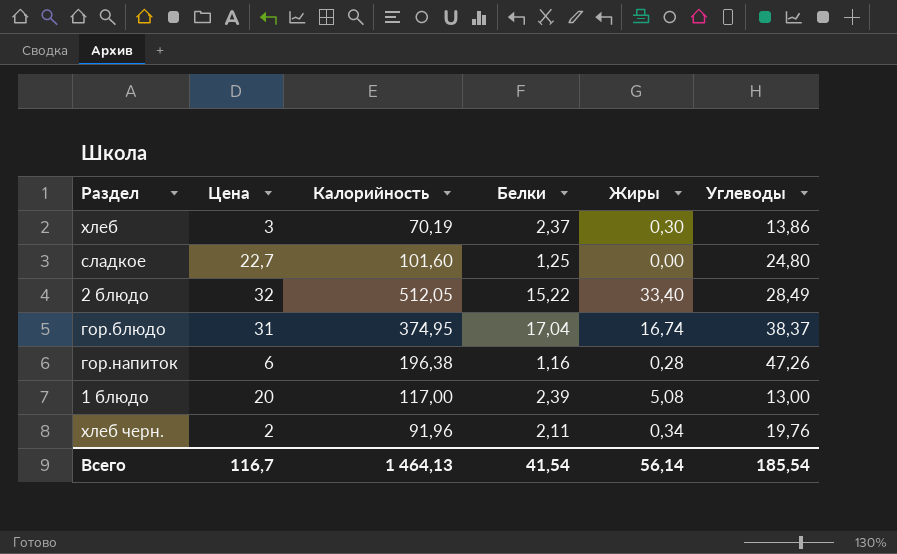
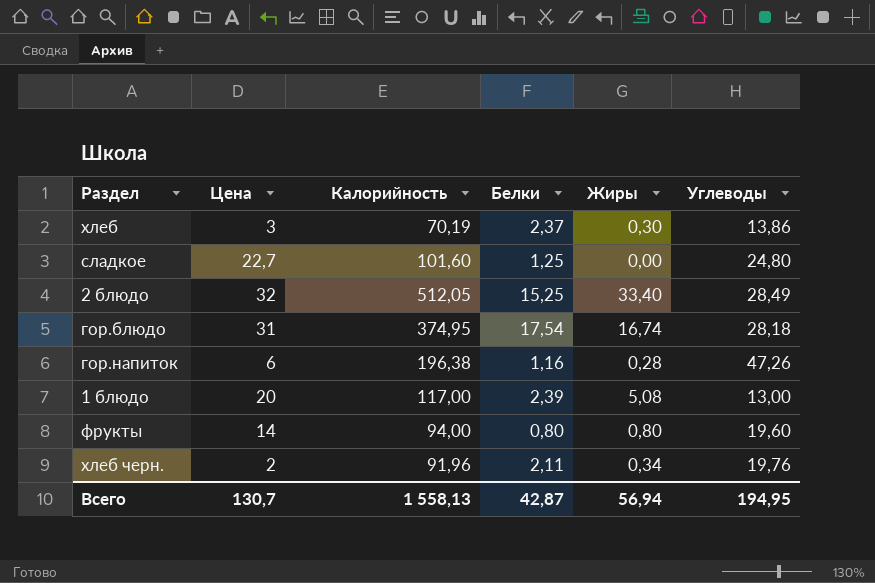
2 блюдо | Белки: 15,22 -> 15,25
гор.блюдо | Белки: 17,04 -> 17,54
гор.блюдо | Углеводы: 38,37 -> 28,18
row фрукты: none -> 14 | 94,00 | 0,80 | 0,80 | 19,60
Всего | Цена: 116,7 -> 130,7
Всего | Калорийность: 1 464,13 -> 1 558,13
Всего | Белки: 41,54 -> 42,87
Всего | Жиры: 56,14 -> 56,94
Всего | Углеводы: 185,54 -> 194,95

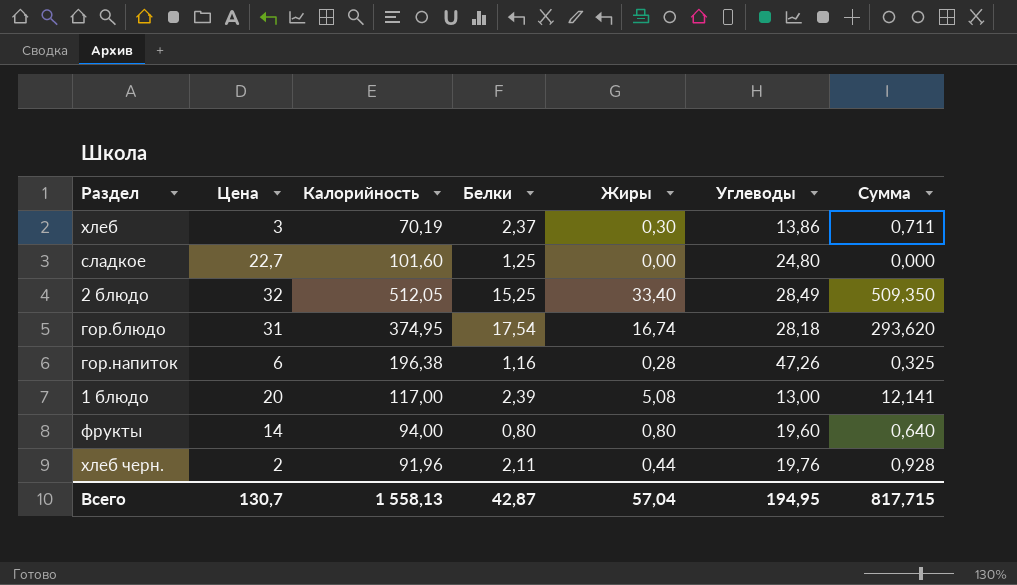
column Сумма | formula: none -> [Белки] * [Жиры]
хлеб черн. | Жиры: 0,34 -> 0,44
Всего | Жиры: 56,94 -> 57,04

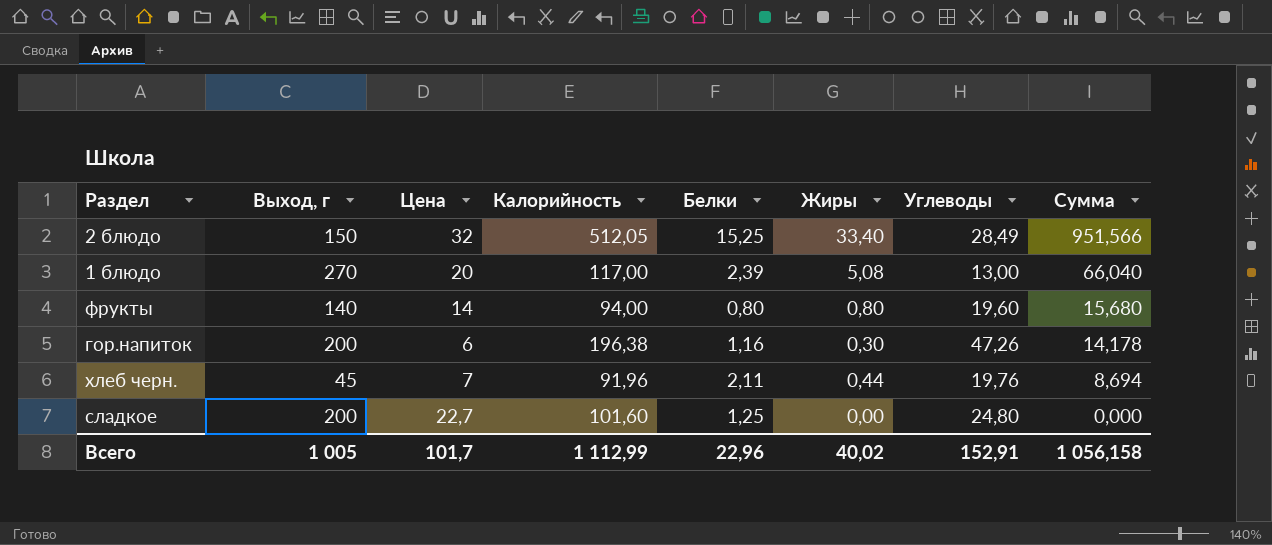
row order: none -> Сумма descending
column Выход, г | position: none -> 2
column Сумма | formula: [Белки] * [Жиры] -> [Жиры] * [Углеводы]
row хлеб: 3 | 70,19 | 2,37 | 0,30 | 13,86 | 0,711 -> none
row гор.блюдо: 31 | 374,95 | 17,54 | 16,74 | 28,18 | 293,620 -> none
гор.напиток | Жиры: 0,28 -> 0,30
хлеб черн. | Цена: 2 -> 7
Всего | Цена: 130,7 -> 101,7
Всего | Калорийность: 1 558,13 -> 1 112,99
Всего | Белки: 42,87 -> 22,96
Всего | Жиры: 57,04 -> 40,02
Всего | Углеводы: 194,95 -> 152,91
Всего | Сумма: 817,715 -> 1 056,158

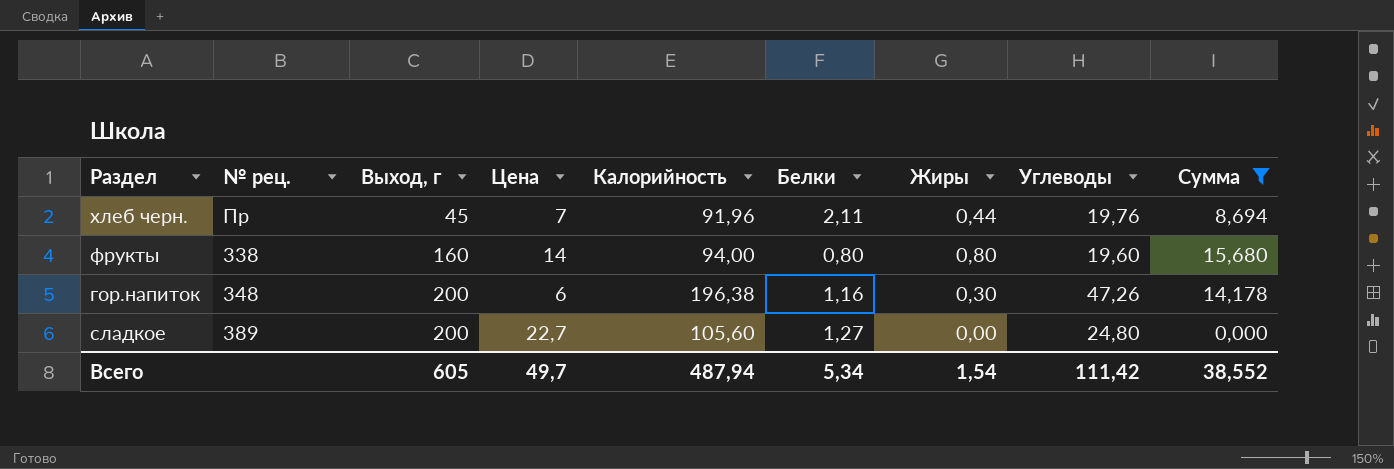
filter: none -> Сумма <= 15,680
row order: Сумма descending -> Выход, г ascending
column № рец. | position: none -> 2
фрукты | Выход, г: 140 -> 160
сладкое | Калорийность: 101,60 -> 105,60
сладкое | Белки: 1,25 -> 1,27
Всего | Выход, г: 1 005 -> 605
Всего | Цена: 101,7 -> 49,7
Всего | Калорийность: 1 112,99 -> 487,94
Всего | Белки: 22,96 -> 5,34
Всего | Жиры: 40,02 -> 1,54
Всего | Углеводы: 152,91 -> 111,42
Всего | Сумма: 1 056,158 -> 38,552

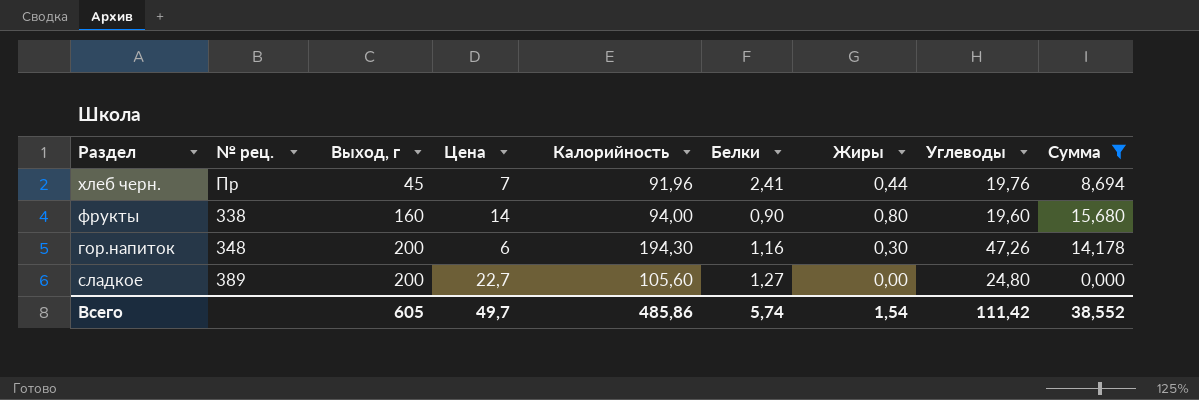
хлеб черн. | Белки: 2,11 -> 2,41
фрукты | Белки: 0,80 -> 0,90
гор.напиток | Калорийность: 196,38 -> 194,30
Всего | Калорийность: 487,94 -> 485,86
Всего | Белки: 5,34 -> 5,74

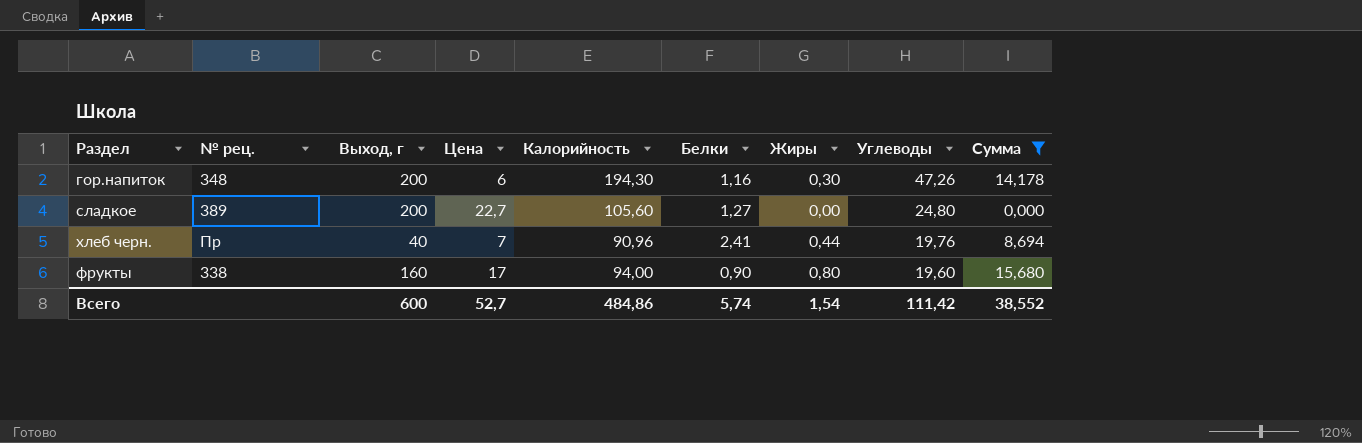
row order: Выход, г ascending -> Углеводы descending
хлеб черн. | Выход, г: 45 -> 40
хлеб черн. | Калорийность: 91,96 -> 90,96
фрукты | Цена: 14 -> 17
Всего | Выход, г: 605 -> 600
Всего | Цена: 49,7 -> 52,7
Всего | Калорийность: 485,86 -> 484,86

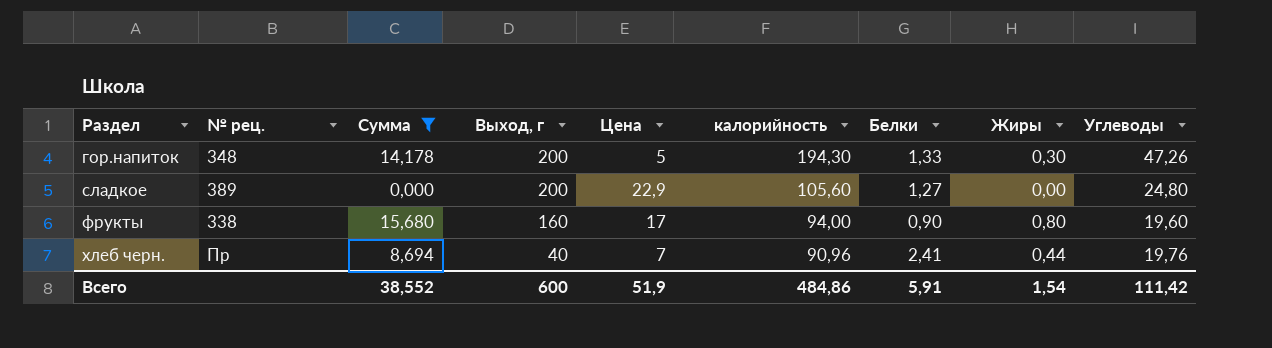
row order: Углеводы descending -> Раздел ascending
column Сумма | position: 9 -> 3
column name: Калорийность -> калорийность
гор.напиток | Цена: 6 -> 5
гор.напиток | Белки: 1,16 -> 1,33
сладкое | Цена: 22,7 -> 22,9
Всего | Цена: 52,7 -> 51,9
Всего | Белки: 5,74 -> 5,91

